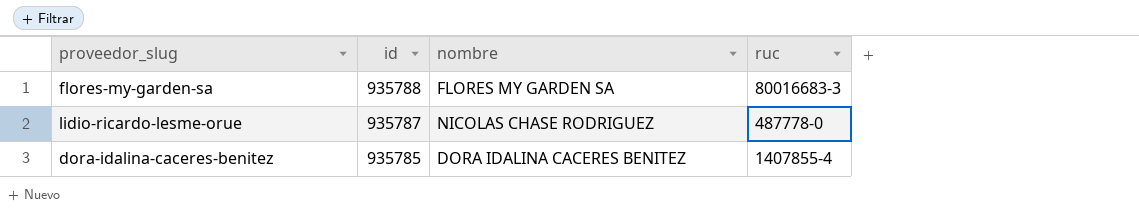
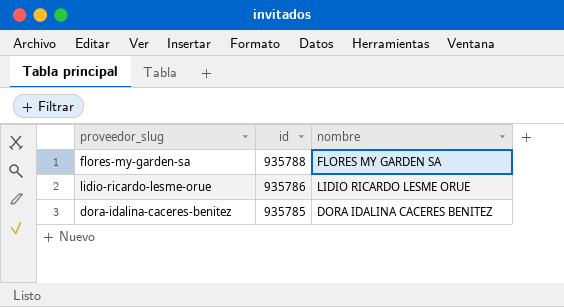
column ruc | position: 4 -> none
lidio-ricardo-lesme-orue | id: 935787 -> 935786
lidio-ricardo-lesme-orue | nombre: NICOLAS CHASE RODRIGUEZ -> LIDIO RICARDO LESME ORUE

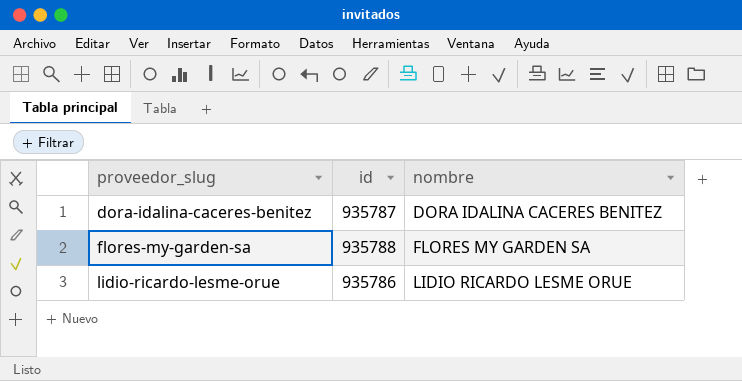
row order: id descending -> proveedor_slug ascending
dora-idalina-caceres-benitez | id: 935785 -> 935787

